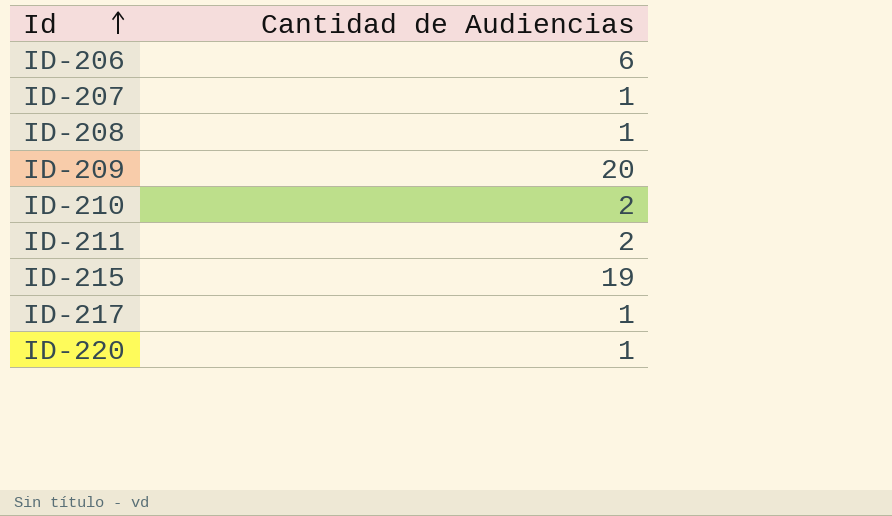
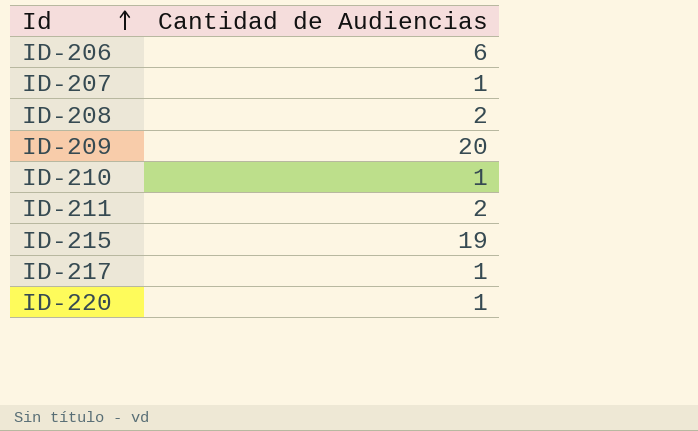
ID-208 | Cantidad de Audiencias: 1 -> 2
ID-210 | Cantidad de Audiencias: 2 -> 1

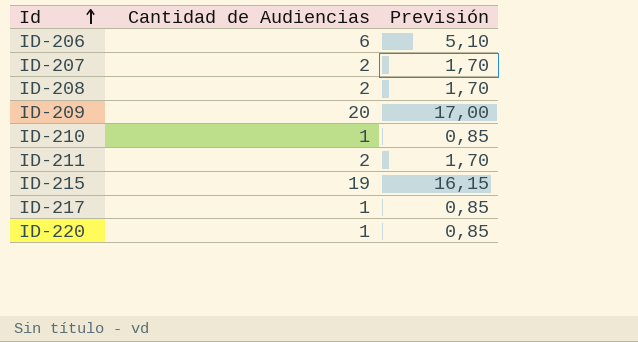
column Previsión | formula: none -> [Cantidad de Audiencias] * 0,85
ID-207 | Cantidad de Audiencias: 1 -> 2

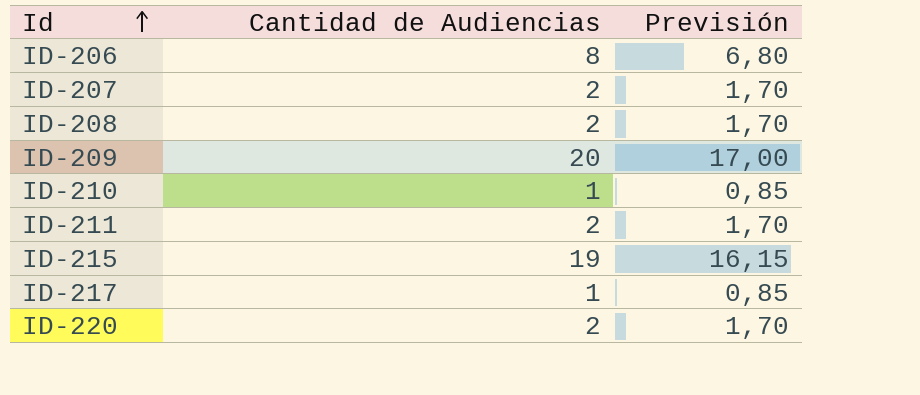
ID-206 | Cantidad de Audiencias: 6 -> 8
ID-206 | Previsión: 5,10 -> 6,80
ID-220 | Cantidad de Audiencias: 1 -> 2
ID-220 | Previsión: 0,85 -> 1,70

